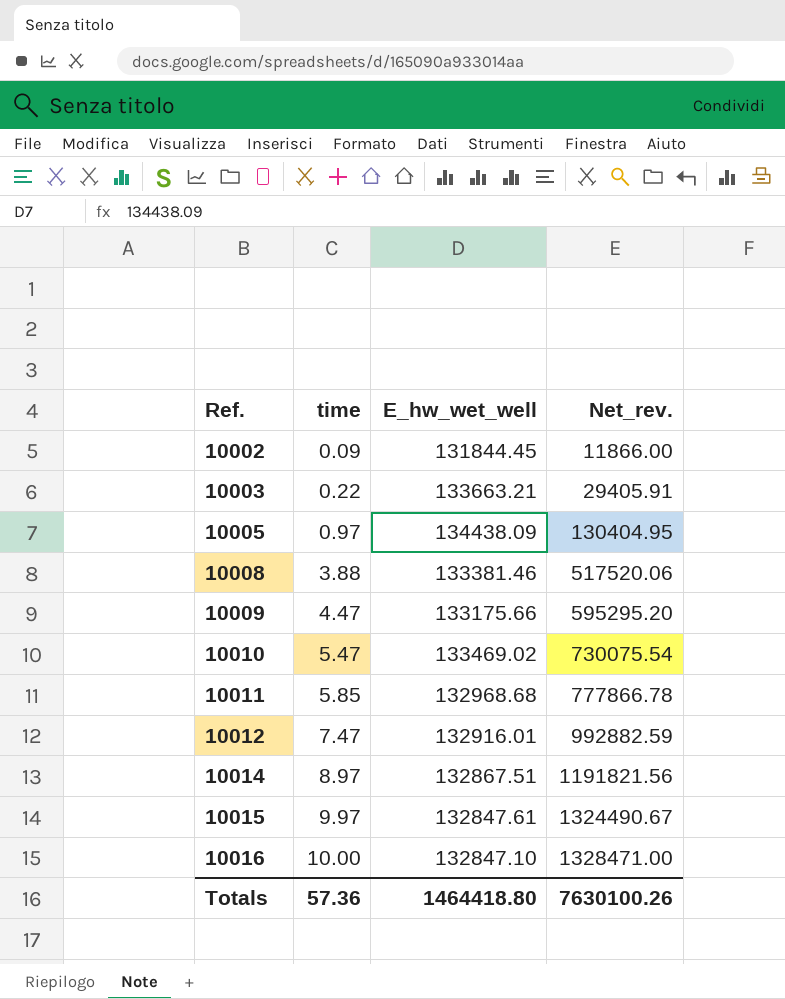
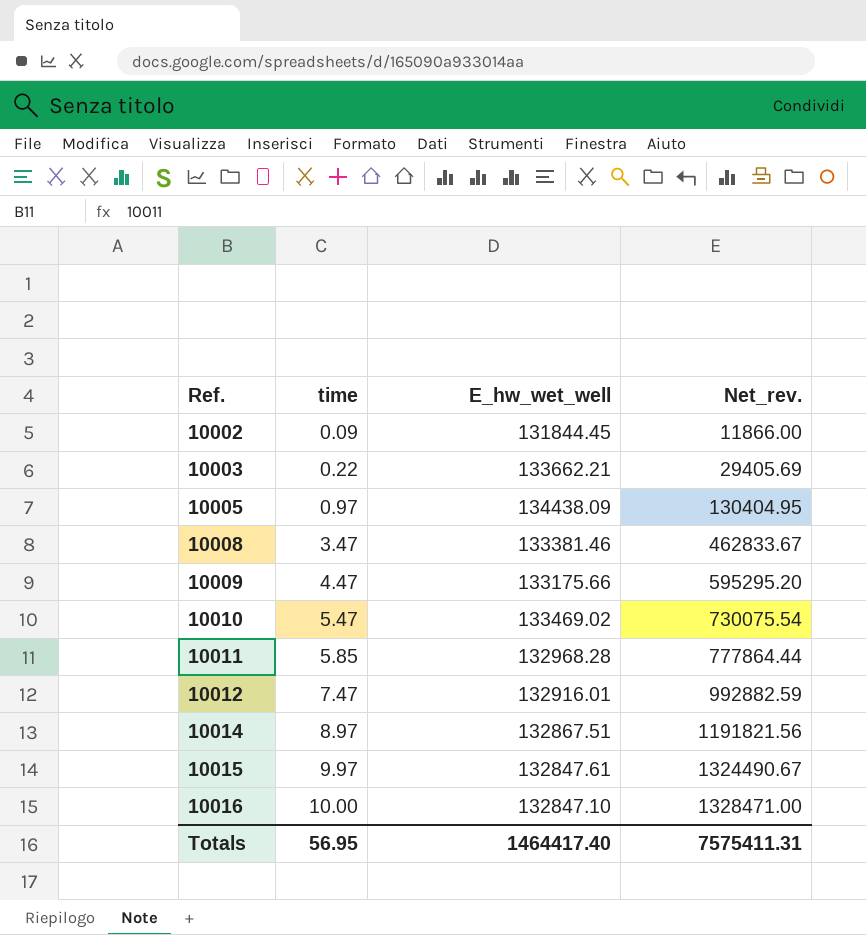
10003 | E_hw_wet_well: 133663.21 -> 133662.21
10003 | Net_rev.: 29405.91 -> 29405.69
10008 | time: 3.88 -> 3.47
10008 | Net_rev.: 517520.06 -> 462833.67
10011 | E_hw_wet_well: 132968.68 -> 132968.28
10011 | Net_rev.: 777866.78 -> 777864.44
Totals | time: 57.36 -> 56.95
Totals | E_hw_wet_well: 1464418.80 -> 1464417.40
Totals | Net_rev.: 7630100.26 -> 7575411.31

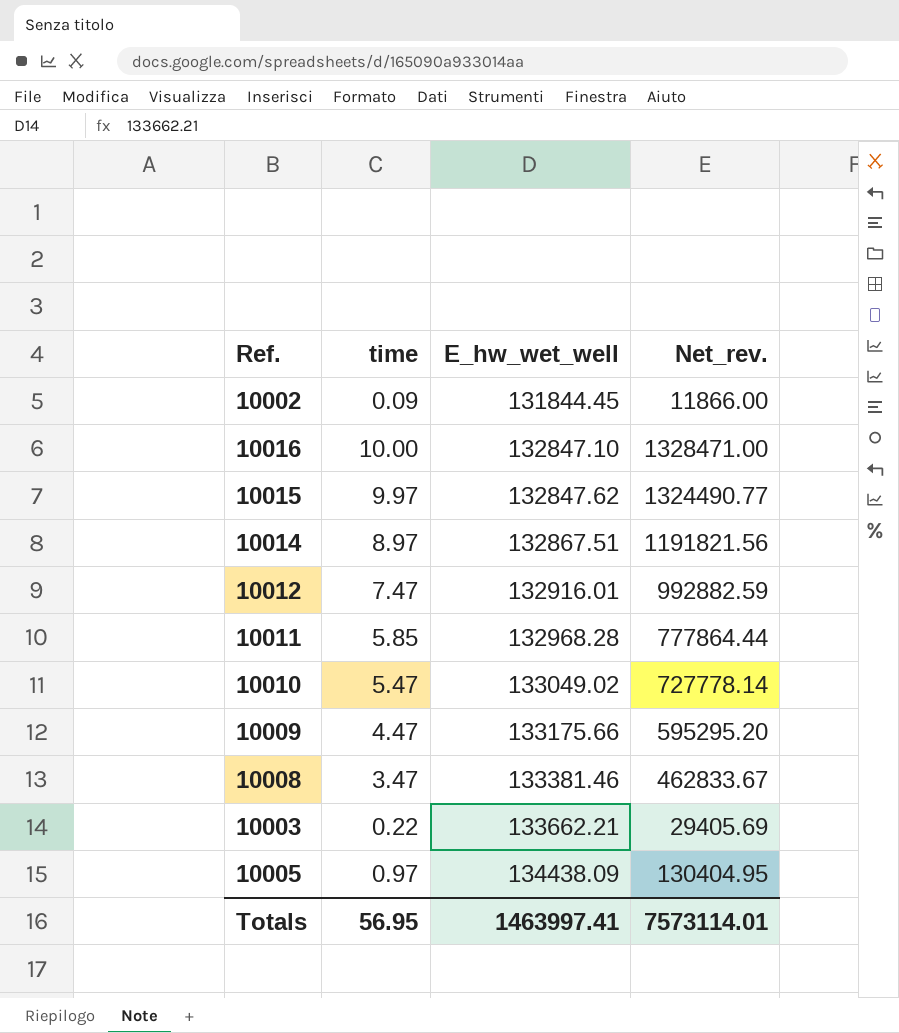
row order: Ref. ascending -> E_hw_wet_well ascending
10015 | E_hw_wet_well: 132847.61 -> 132847.62
10015 | Net_rev.: 1324490.67 -> 1324490.77
10010 | E_hw_wet_well: 133469.02 -> 133049.02
10010 | Net_rev.: 730075.54 -> 727778.14
Totals | E_hw_wet_well: 1464417.40 -> 1463997.41
Totals | Net_rev.: 7575411.31 -> 7573114.01

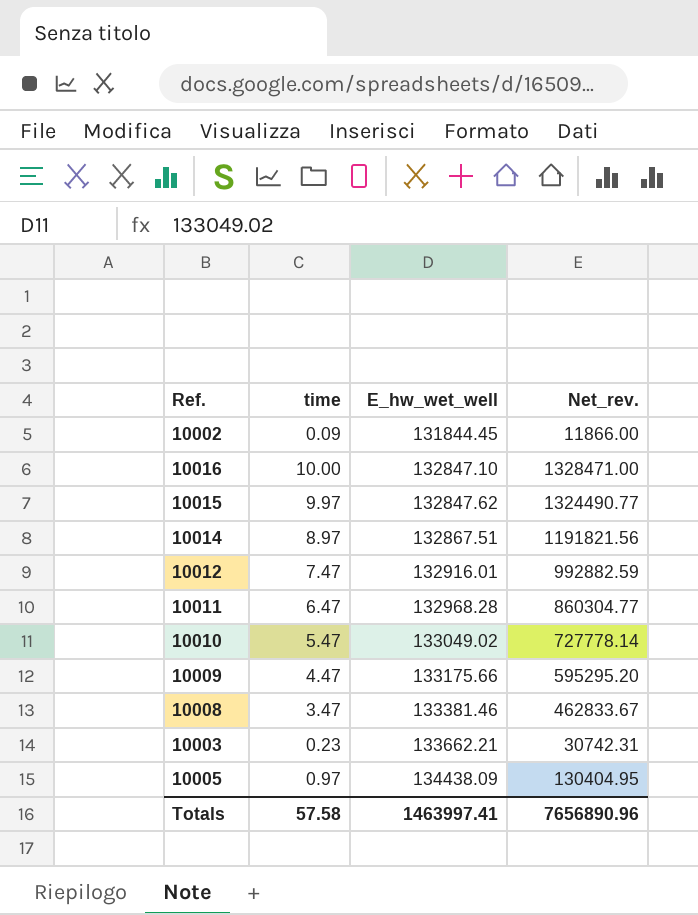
10011 | time: 5.85 -> 6.47
10011 | Net_rev.: 777864.44 -> 860304.77
10003 | time: 0.22 -> 0.23
10003 | Net_rev.: 29405.69 -> 30742.31
Totals | time: 56.95 -> 57.58
Totals | Net_rev.: 7573114.01 -> 7656890.96

